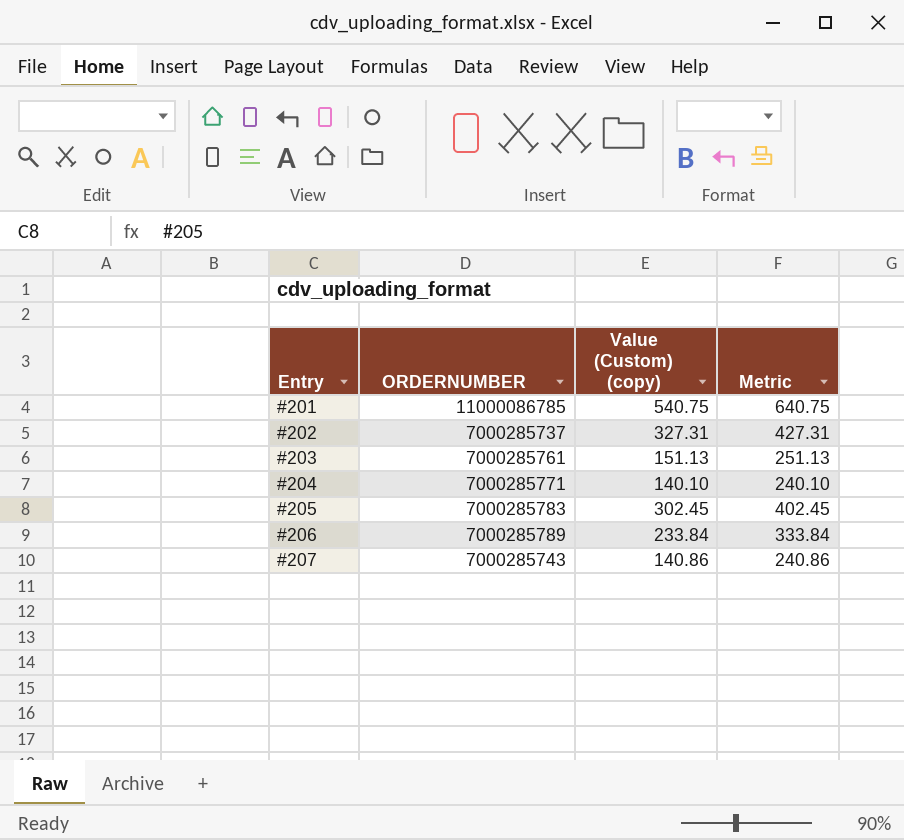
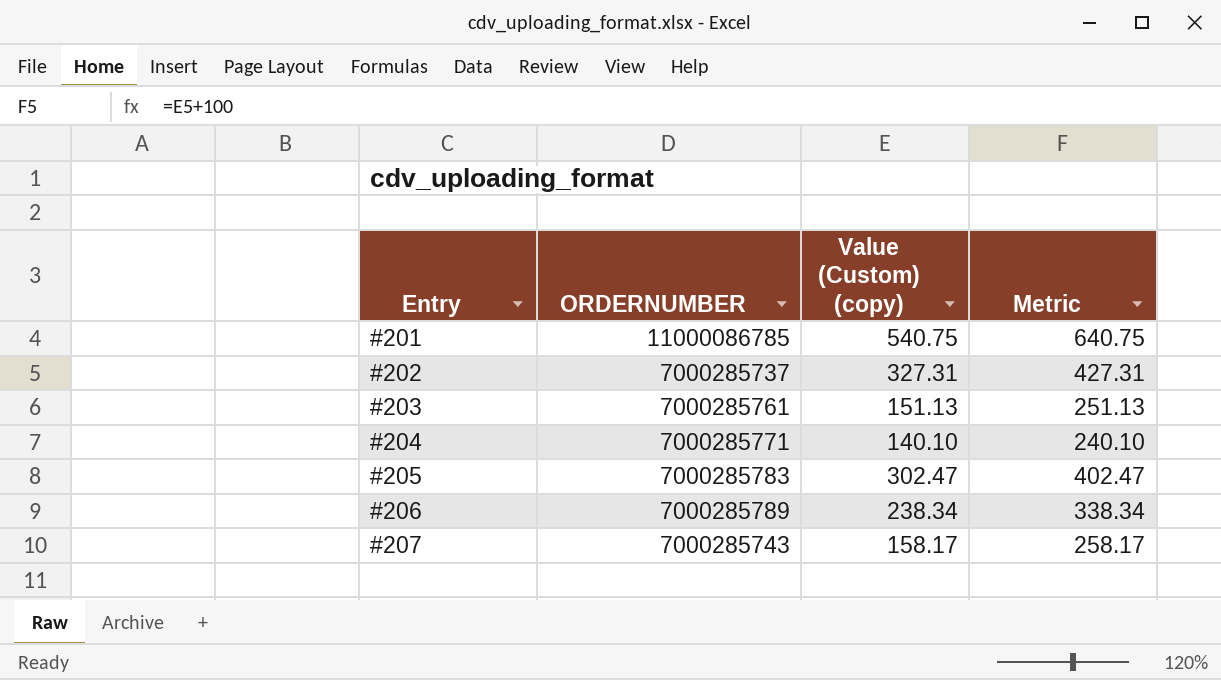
#205 | Value (Custom) (copy): 302.45 -> 302.47
#205 | Metric: 402.45 -> 402.47
#206 | Value (Custom) (copy): 233.84 -> 238.34
#206 | Metric: 333.84 -> 338.34
#207 | Value (Custom) (copy): 140.86 -> 158.17
#207 | Metric: 240.86 -> 258.17

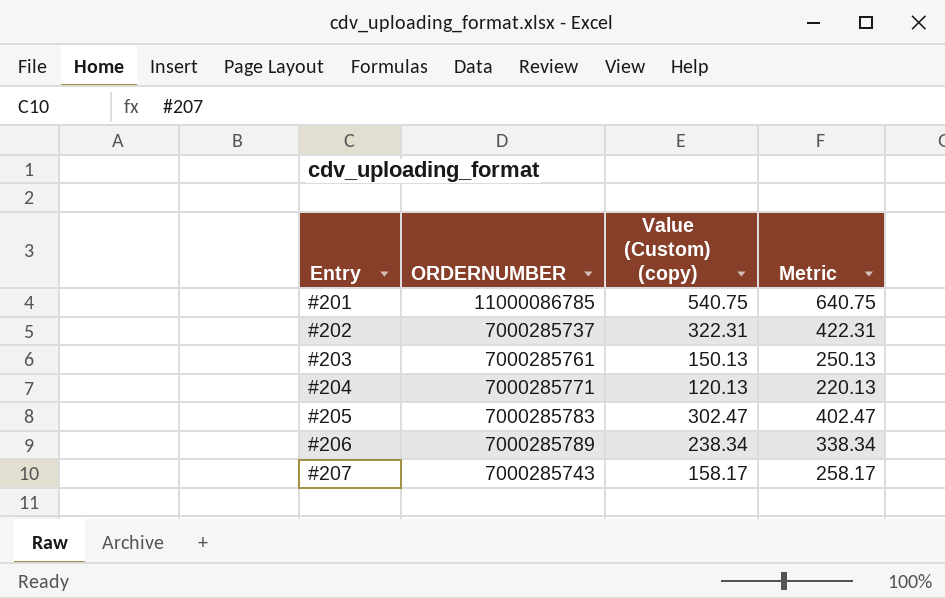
#202 | Value (Custom) (copy): 327.31 -> 322.31
#202 | Metric: 427.31 -> 422.31
#203 | Value (Custom) (copy): 151.13 -> 150.13
#203 | Metric: 251.13 -> 250.13
#204 | Value (Custom) (copy): 140.10 -> 120.13
#204 | Metric: 240.10 -> 220.13

